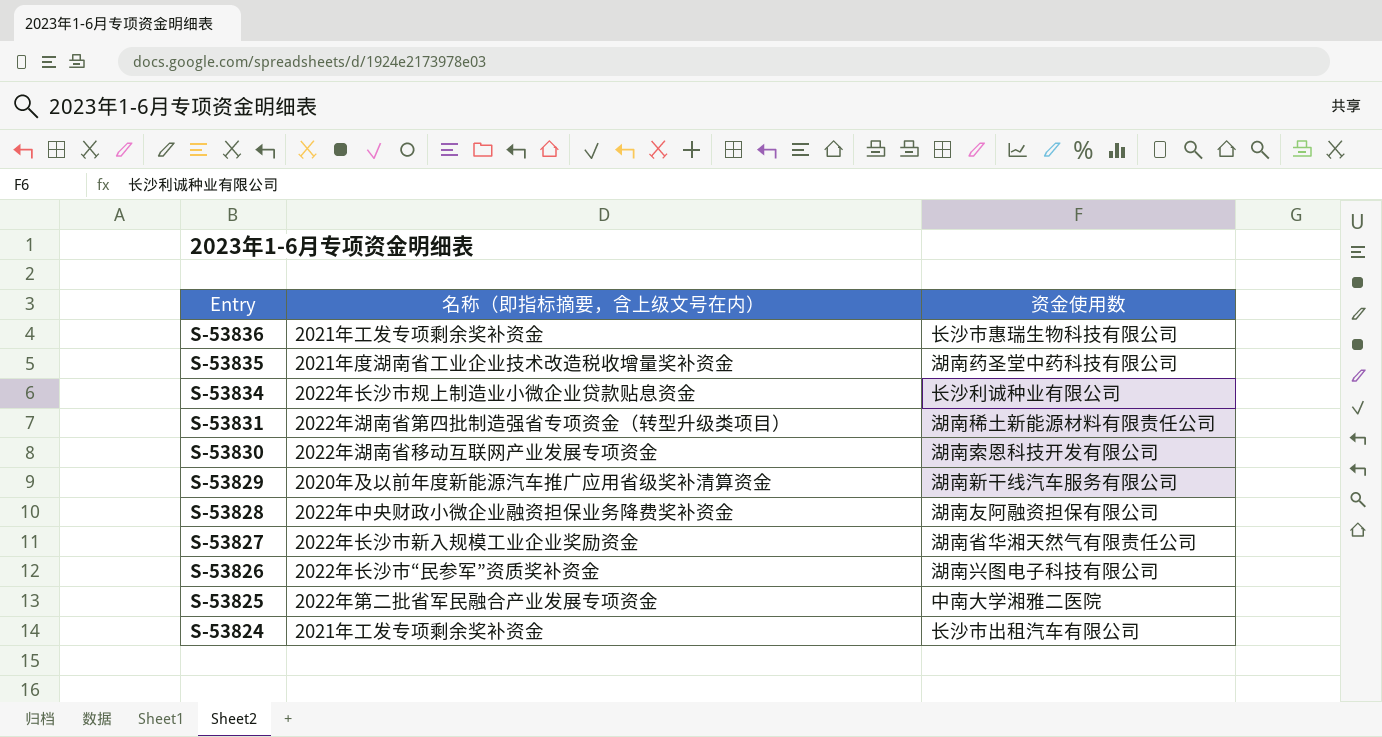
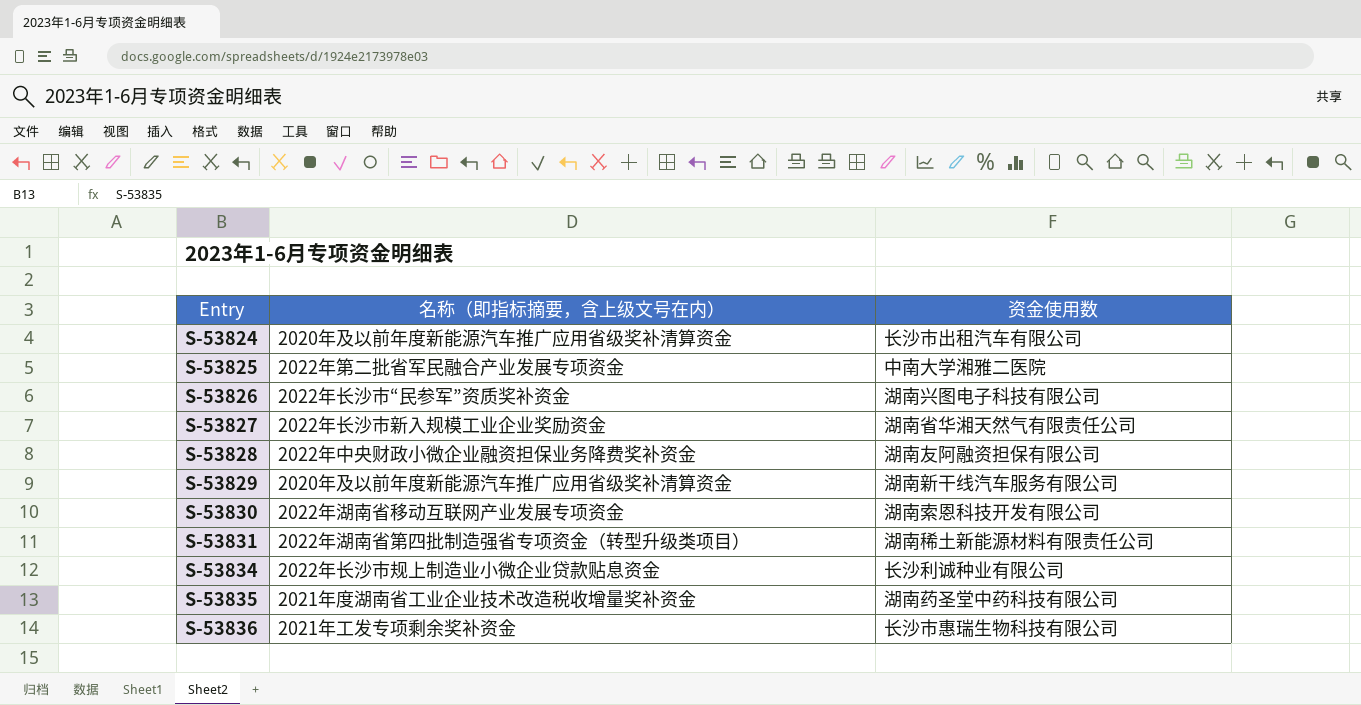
row order: Entry descending -> Entry ascending
S-53824 | 名称（即指标摘要，含上级文号在内）: 2021年工发专项剩余奖补资金 -> 2020年及以前年度新能源汽车推广应用省级奖补清算资金

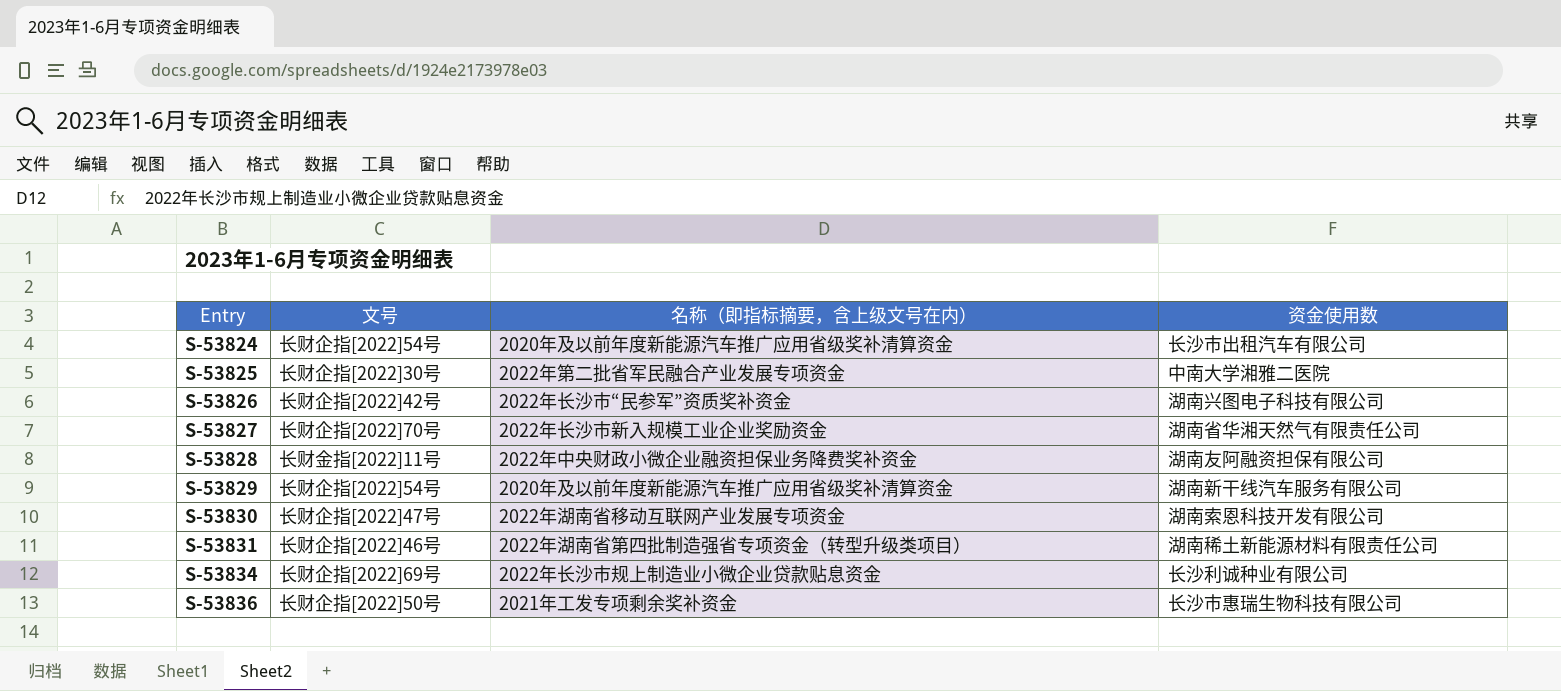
column 文号 | position: none -> 2
row S-53835: 2021年度湖南省工业企业技术改造税收增量奖补资金 | 湖南药圣堂中药科技有限公司 -> none

